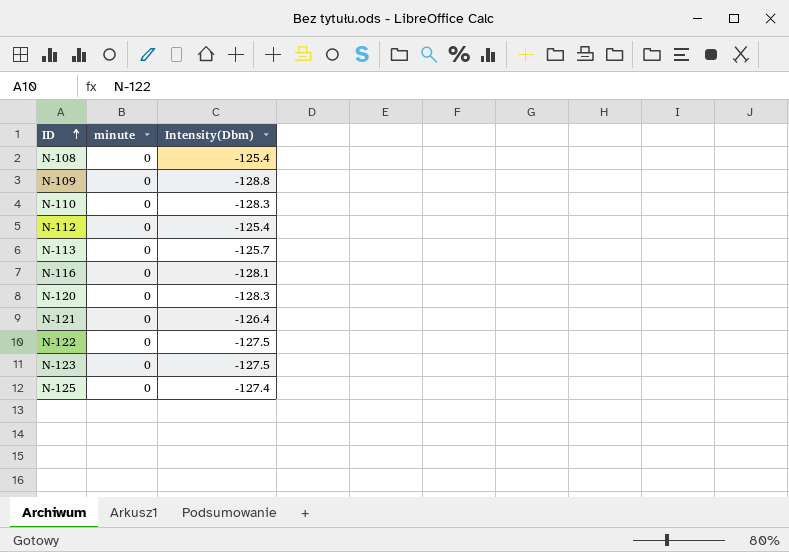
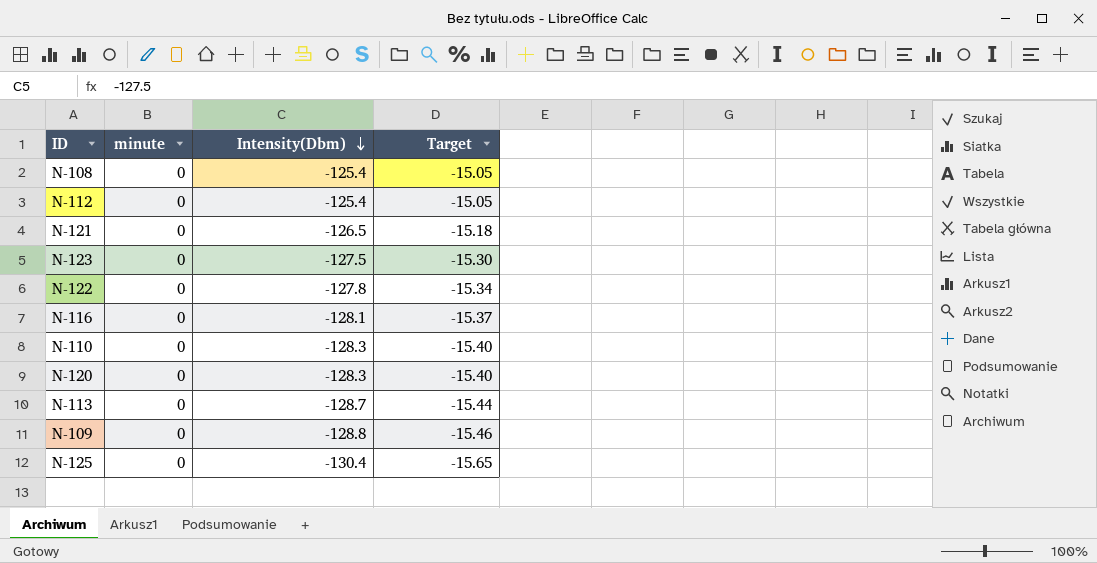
row order: ID ascending -> Intensity(Dbm) descending
column Target | formula: none -> [Intensity(Dbm)] * 0.12
N-121 | Intensity(Dbm): -126.4 -> -126.5
N-122 | Intensity(Dbm): -127.5 -> -127.8
N-113 | Intensity(Dbm): -125.7 -> -128.7
N-125 | Intensity(Dbm): -127.4 -> -130.4

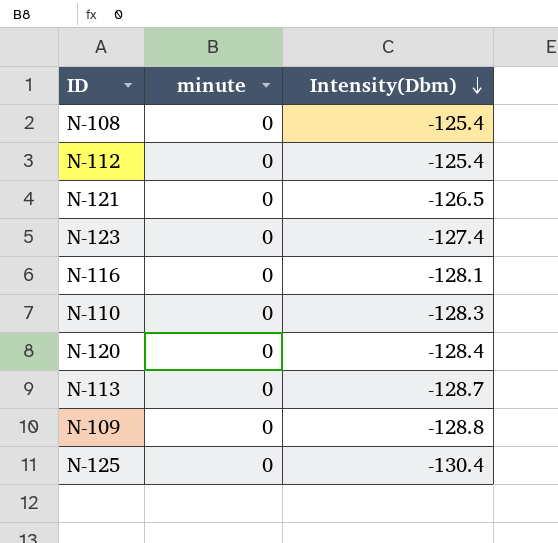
column Target | formula: [Intensity(Dbm)] * 0.12 -> none
row N-122: 0 | -127.8 | -15.34 -> none
N-123 | Intensity(Dbm): -127.5 -> -127.4
N-120 | Intensity(Dbm): -128.3 -> -128.4

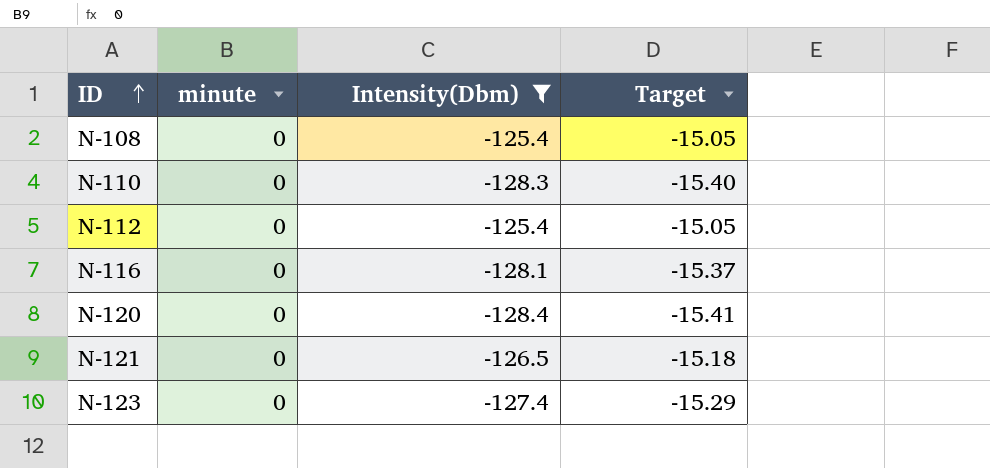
filter: none -> Intensity(Dbm) >= -128.4
row order: Intensity(Dbm) descending -> ID ascending
column Target | formula: none -> [Intensity(Dbm)] * 0.12

